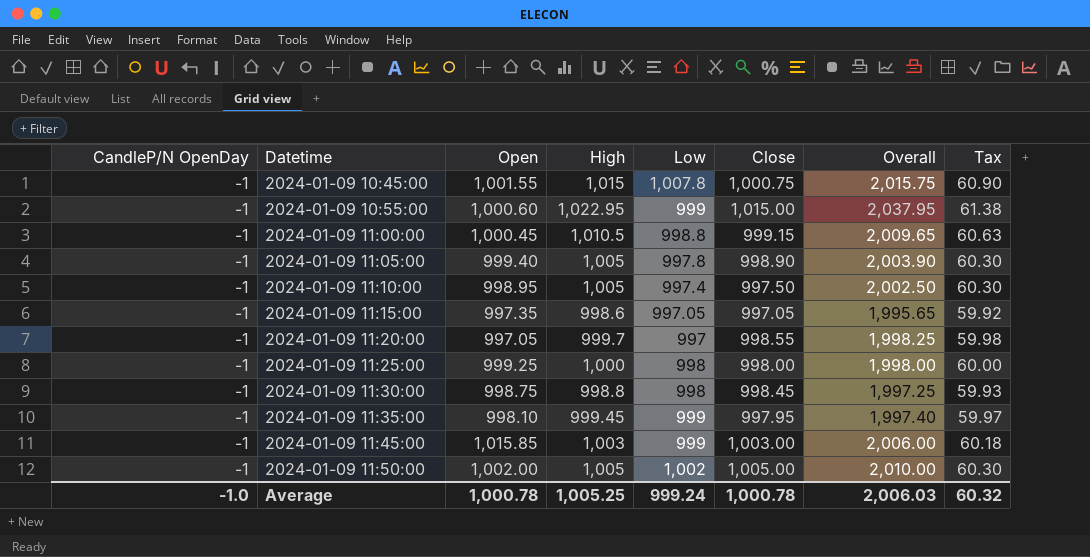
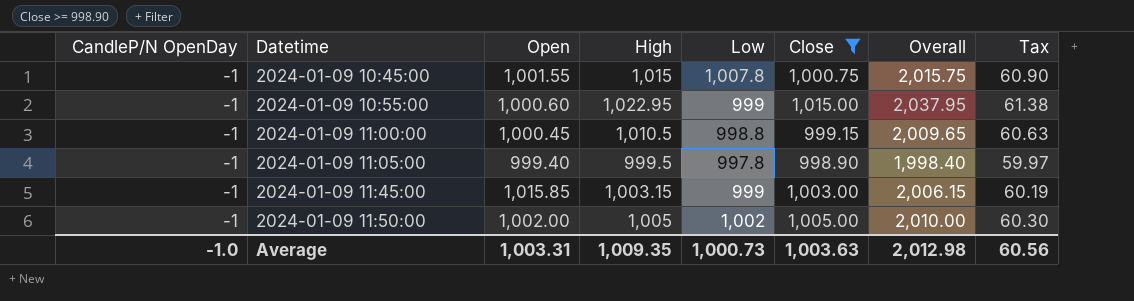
filter: none -> Close >= 998.90
2024-01-09 11:05:00 | High: 1,005 -> 999.5
2024-01-09 11:05:00 | Overall: 2,003.90 -> 1,998.40
2024-01-09 11:05:00 | Tax: 60.30 -> 59.97
2024-01-09 11:45:00 | High: 1,003 -> 1,003.15
2024-01-09 11:45:00 | Overall: 2,006.00 -> 2,006.15
2024-01-09 11:45:00 | Tax: 60.18 -> 60.19
Average | Open: 1,000.78 -> 1,003.31
Average | High: 1,005.25 -> 1,009.35
Average | Low: 999.24 -> 1,000.73
Average | Close: 1,000.78 -> 1,003.63
Average | Overall: 2,006.03 -> 2,012.98
Average | Tax: 60.32 -> 60.56

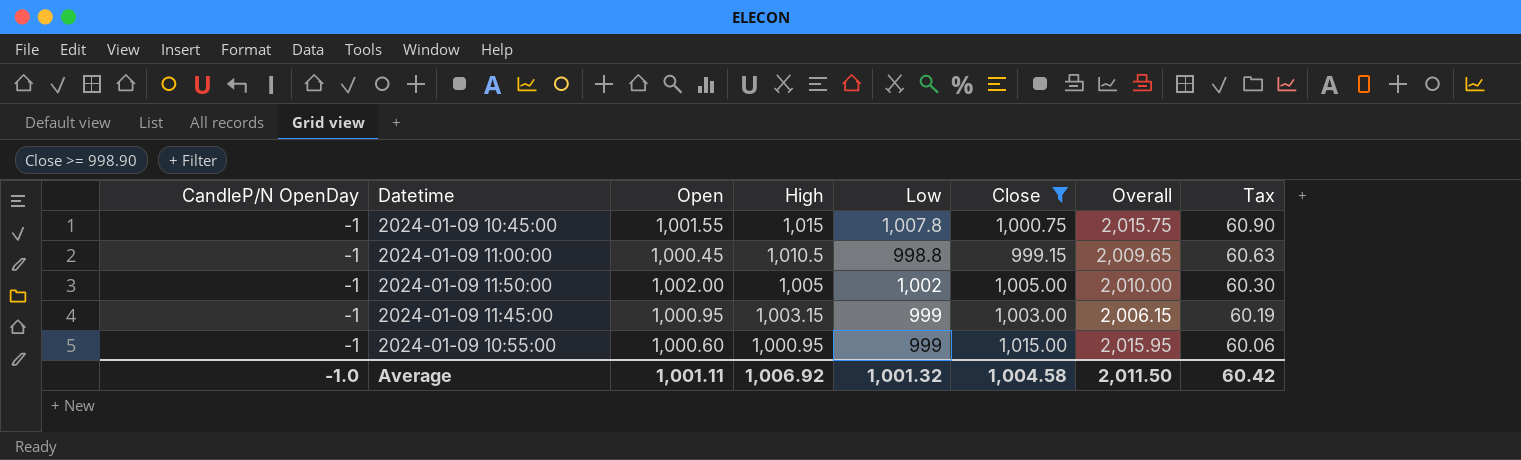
row order: Datetime ascending -> High descending
row 2024-01-09 11:05:00: -1 | 999.40 | 999.5 | 997.8 | 998.90 | 1,998.40 | 59.97 -> none
2024-01-09 11:45:00 | Open: 1,015.85 -> 1,000.95
2024-01-09 10:55:00 | High: 1,022.95 -> 1,000.95
2024-01-09 10:55:00 | Overall: 2,037.95 -> 2,015.95
2024-01-09 10:55:00 | Tax: 61.38 -> 60.06
Average | Open: 1,003.31 -> 1,001.11
Average | High: 1,009.35 -> 1,006.92
Average | Low: 1,000.73 -> 1,001.32
Average | Close: 1,003.63 -> 1,004.58
Average | Overall: 2,012.98 -> 2,011.50
Average | Tax: 60.56 -> 60.42

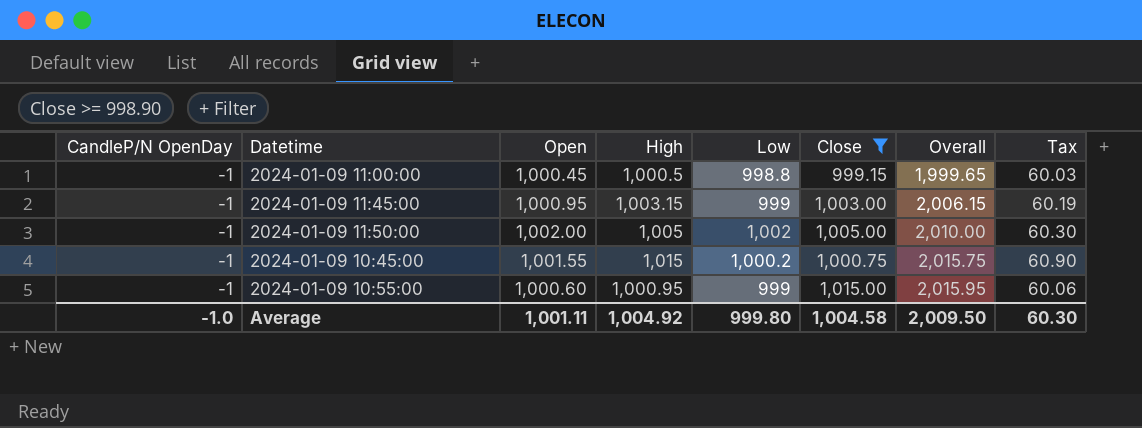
row order: High descending -> Overall ascending
2024-01-09 11:00:00 | High: 1,010.5 -> 1,000.5
2024-01-09 11:00:00 | Overall: 2,009.65 -> 1,999.65
2024-01-09 11:00:00 | Tax: 60.63 -> 60.03
2024-01-09 10:45:00 | Low: 1,007.8 -> 1,000.2
Average | High: 1,006.92 -> 1,004.92
Average | Low: 1,001.32 -> 999.80
Average | Overall: 2,011.50 -> 2,009.50
Average | Tax: 60.42 -> 60.30

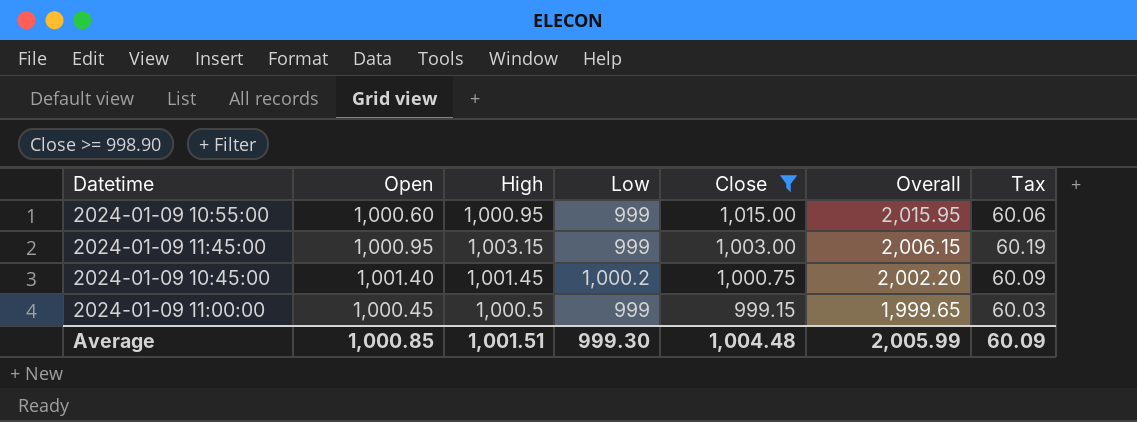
row order: Overall ascending -> Close descending
column CandleP/N OpenDay | position: 1 -> none
row 2024-01-09 11:50:00: -1 | 1,002.00 | 1,005 | 1,002 | 1,005.00 | 2,010.00 | 60.30 -> none
2024-01-09 10:45:00 | Open: 1,001.55 -> 1,001.40
2024-01-09 10:45:00 | High: 1,015 -> 1,001.45
2024-01-09 10:45:00 | Overall: 2,015.75 -> 2,002.20
2024-01-09 10:45:00 | Tax: 60.90 -> 60.09
2024-01-09 11:00:00 | Low: 998.8 -> 999
Average | Open: 1,001.11 -> 1,000.85
Average | High: 1,004.92 -> 1,001.51
Average | Low: 999.80 -> 999.30
Average | Close: 1,004.58 -> 1,004.48
Average | Overall: 2,009.50 -> 2,005.99
Average | Tax: 60.30 -> 60.09

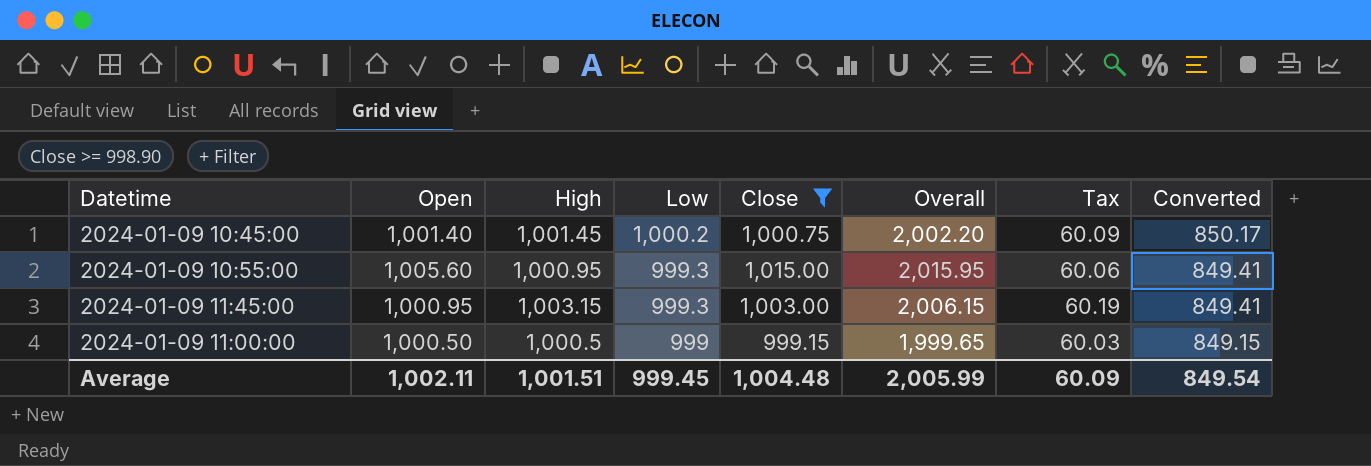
row order: Close descending -> Low descending
column Converted | formula: none -> [Low] * 0.85
2024-01-09 10:55:00 | Open: 1,000.60 -> 1,005.60
2024-01-09 10:55:00 | Low: 999 -> 999.3
2024-01-09 11:45:00 | Low: 999 -> 999.3
2024-01-09 11:00:00 | Open: 1,000.45 -> 1,000.50
Average | Open: 1,000.85 -> 1,002.11
Average | Low: 999.30 -> 999.45

